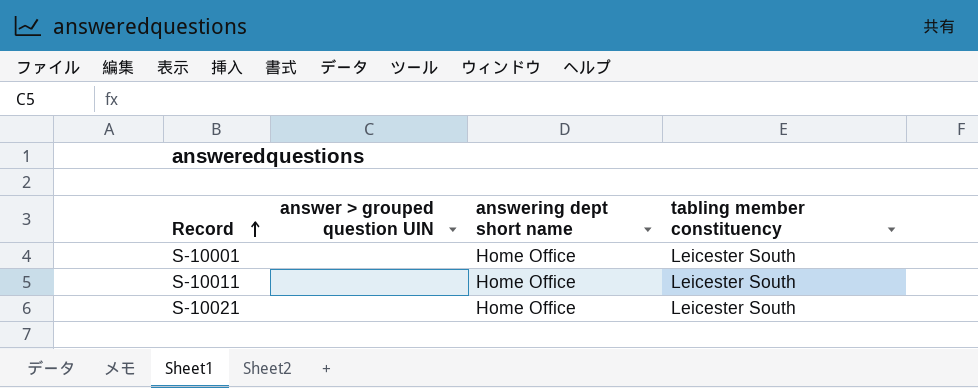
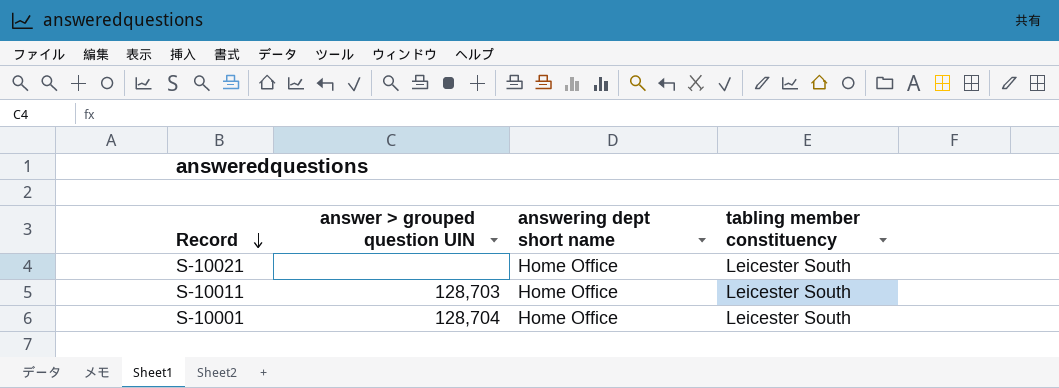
row order: Record ascending -> Record descending
S-10011 | answer > grouped question UIN: none -> 128,703
S-10001 | answer > grouped question UIN: none -> 128,704

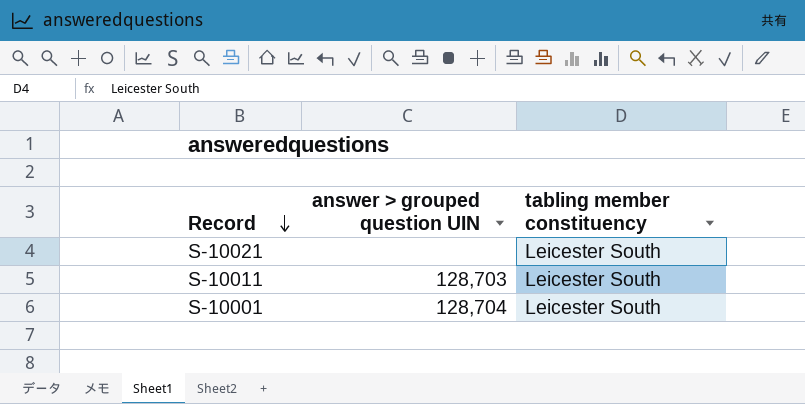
column answering dept short name | position: 3 -> none

